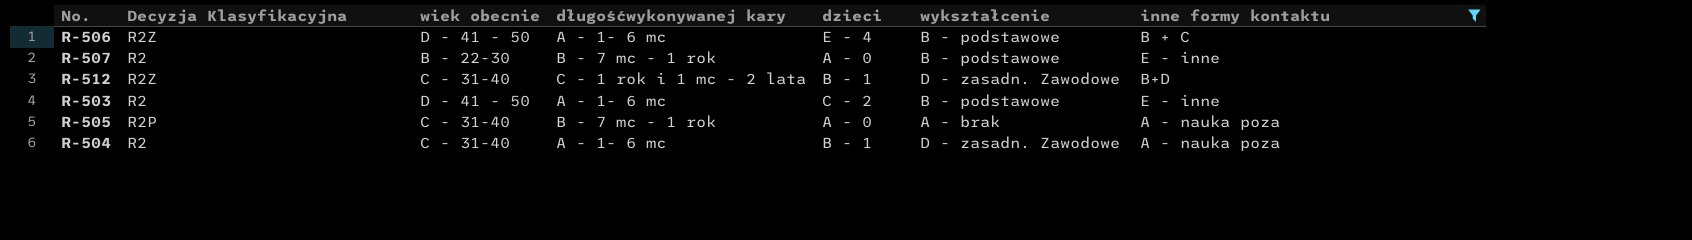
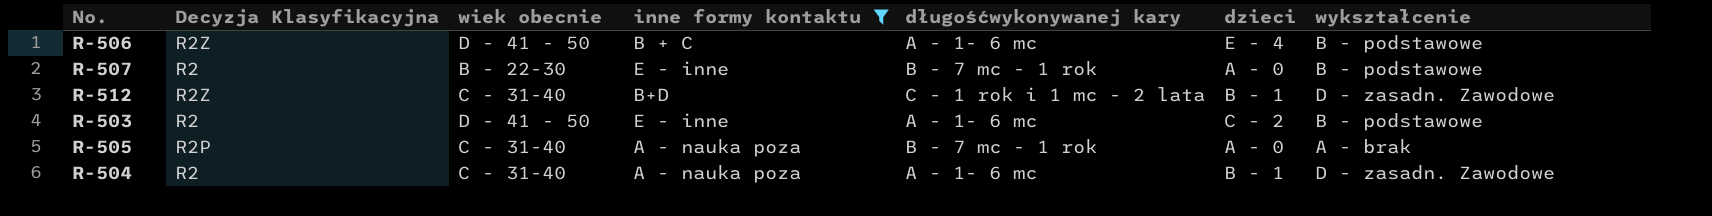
column inne formy kontaktu | position: 7 -> 4

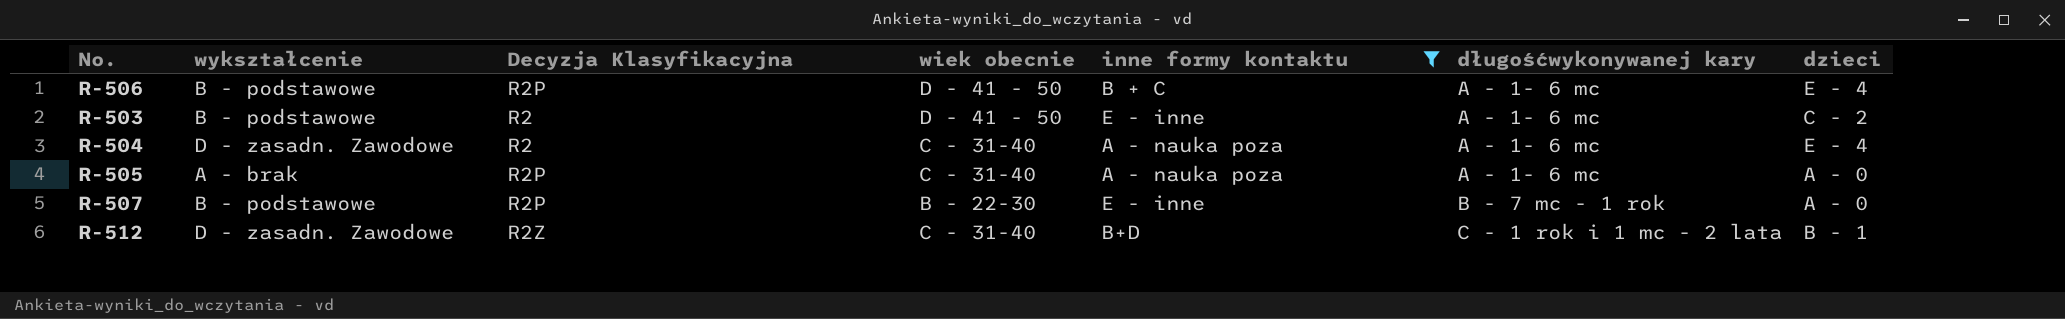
row order: none -> długośćwykonywanej kary ascending
column wykształcenie | position: 7 -> 2
R-506 | Decyzja Klasyfikacyjna: R2Z -> R2P
R-504 | dzieci: B - 1 -> E - 4
R-505 | długośćwykonywanej kary: B - 7 mc - 1 rok -> A - 1- 6 mc
R-507 | Decyzja Klasyfikacyjna: R2 -> R2P

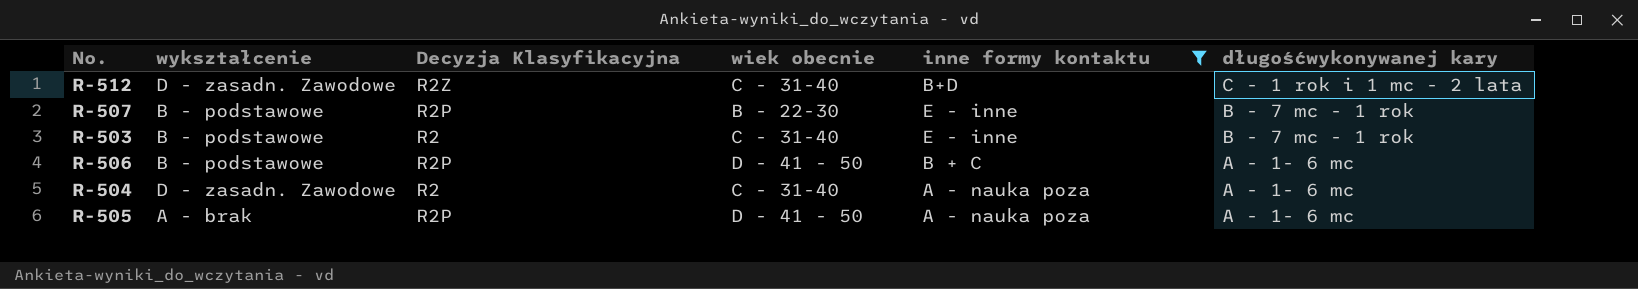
row order: długośćwykonywanej kary ascending -> długośćwykonywanej kary descending
column dzieci | position: 7 -> none
R-503 | wiek obecnie: D - 41 - 50 -> C - 31-40
R-503 | długośćwykonywanej kary: A - 1- 6 mc -> B - 7 mc - 1 rok
R-505 | wiek obecnie: C - 31-40 -> D - 41 - 50

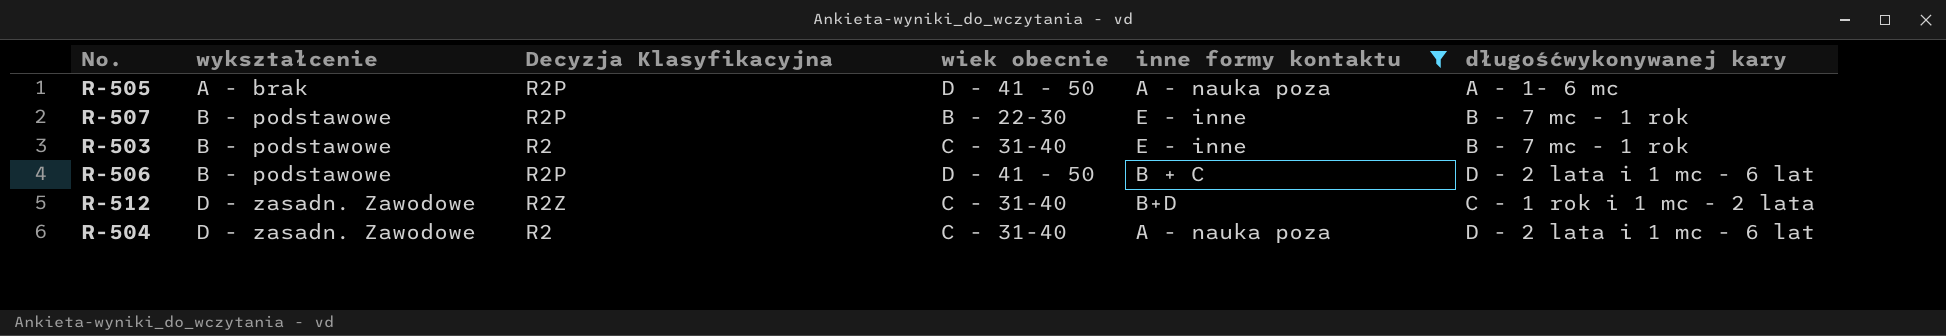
row order: długośćwykonywanej kary descending -> wykształcenie ascending
R-506 | długośćwykonywanej kary: A - 1- 6 mc -> D - 2 lata i 1 mc - 6 lat
R-504 | długośćwykonywanej kary: A - 1- 6 mc -> D - 2 lata i 1 mc - 6 lat

